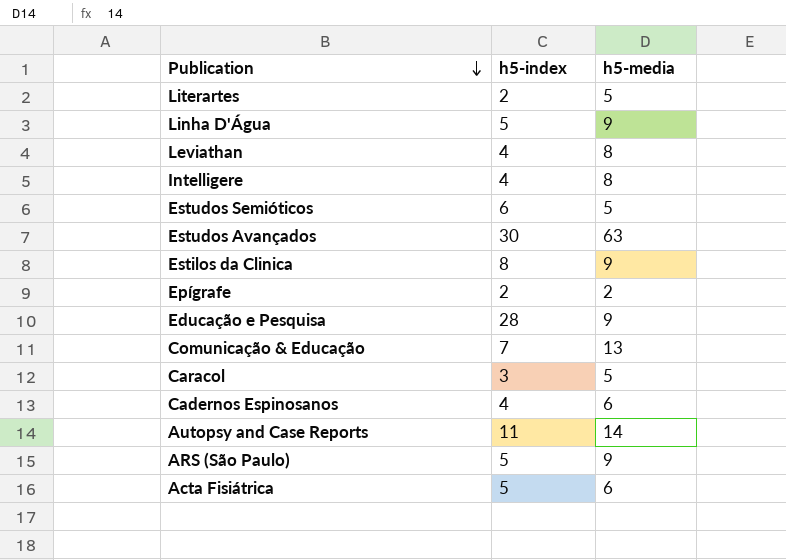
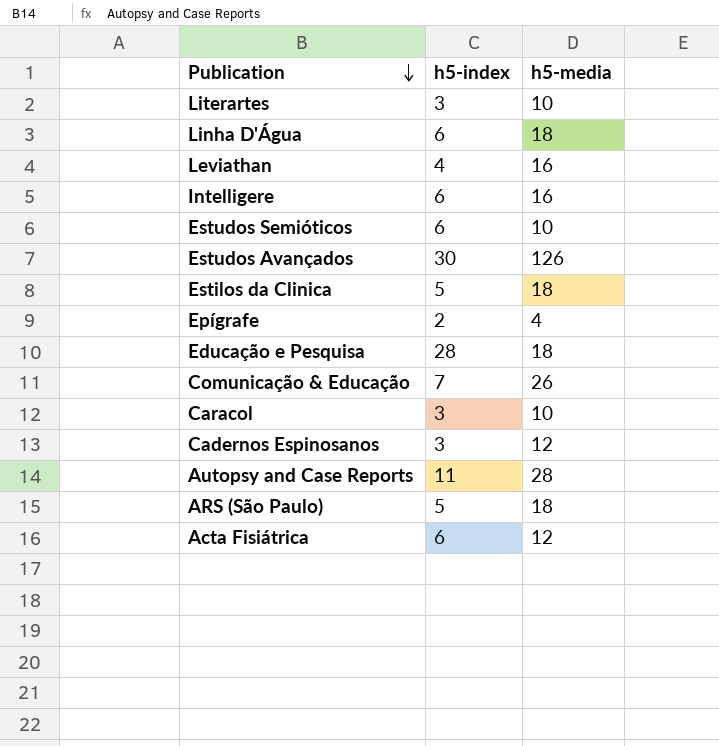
Literartes | h5-index: 2 -> 3
Literartes | h5-media: 5 -> 10
Linha D'Água | h5-index: 5 -> 6
Linha D'Água | h5-media: 9 -> 18
Leviathan | h5-media: 8 -> 16
Intelligere | h5-index: 4 -> 6
Intelligere | h5-media: 8 -> 16
Estudos Semióticos | h5-media: 5 -> 10
Estudos Avançados | h5-media: 63 -> 126
Estilos da Clinica | h5-index: 8 -> 5
Estilos da Clinica | h5-media: 9 -> 18
Epígrafe | h5-media: 2 -> 4
Educação e Pesquisa | h5-media: 9 -> 18
Comunicação & Educação | h5-media: 13 -> 26
Caracol | h5-media: 5 -> 10
Cadernos Espinosanos | h5-index: 4 -> 3
Cadernos Espinosanos | h5-media: 6 -> 12
Autopsy and Case Reports | h5-media: 14 -> 28
ARS (São Paulo) | h5-media: 9 -> 18
Acta Fisiátrica | h5-index: 5 -> 6
Acta Fisiátrica | h5-media: 6 -> 12

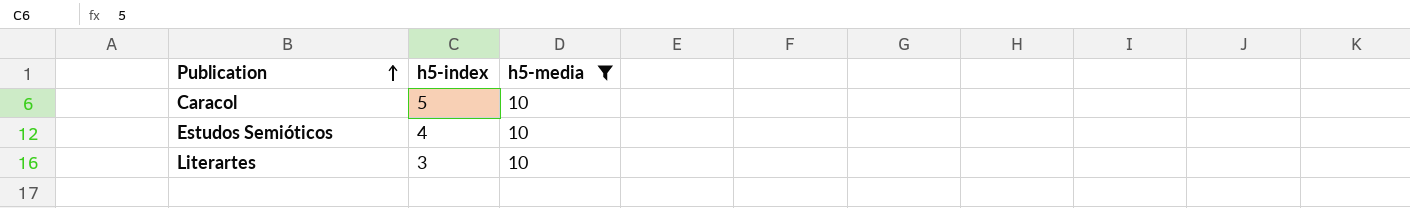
filter: none -> h5-media = 10
row order: Publication descending -> Publication ascending
Caracol | h5-index: 3 -> 5
Estudos Semióticos | h5-index: 6 -> 4

